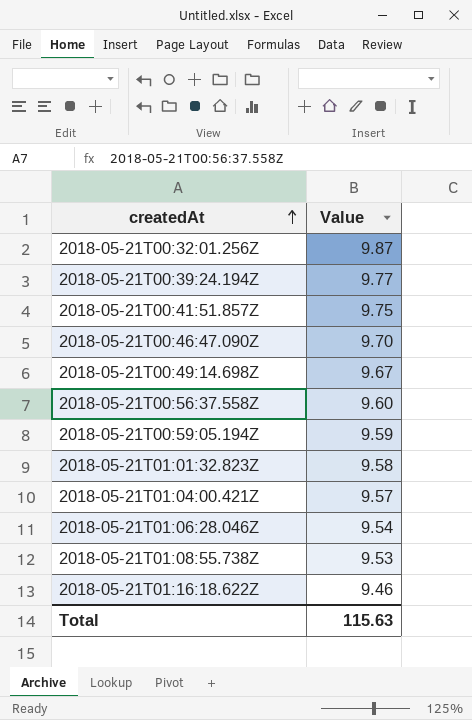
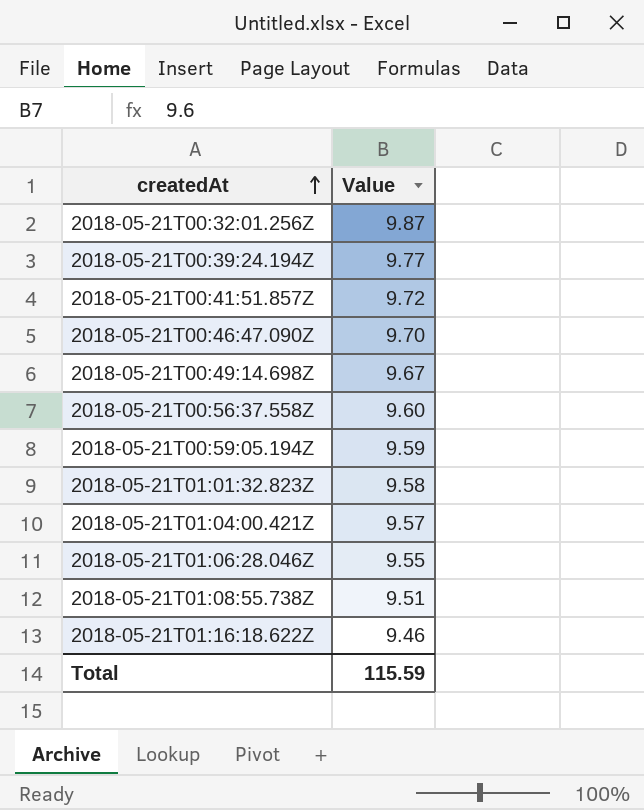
2018-05-21T00:41:51.857Z | Value: 9.75 -> 9.72
2018-05-21T01:06:28.046Z | Value: 9.54 -> 9.55
2018-05-21T01:08:55.738Z | Value: 9.53 -> 9.51
Total | Value: 115.63 -> 115.59

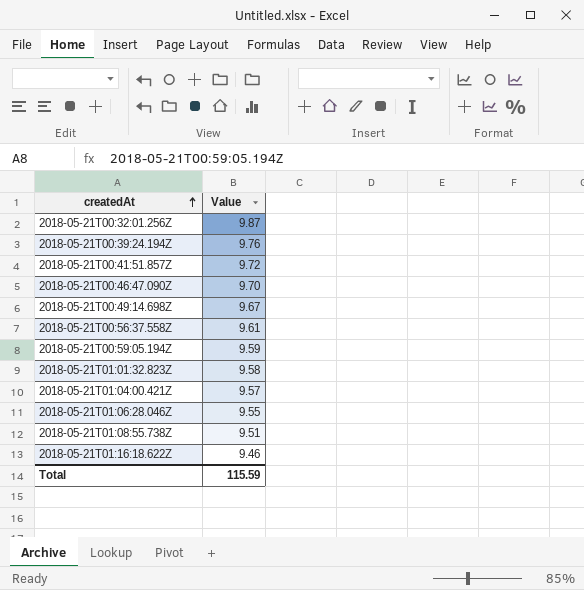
2018-05-21T00:39:24.194Z | Value: 9.77 -> 9.76
2018-05-21T00:56:37.558Z | Value: 9.60 -> 9.61

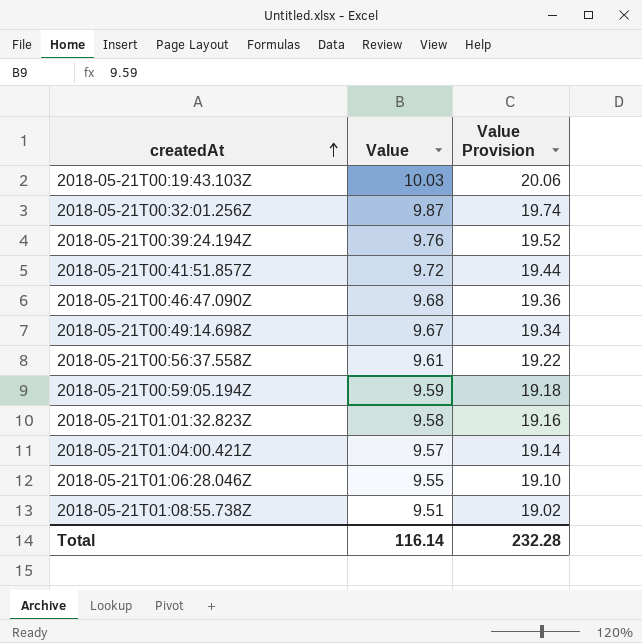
column Value Provision | formula: none -> [Value] * 2
row 2018-05-21T01:16:18.622Z: 9.46 -> none
row 2018-05-21T00:19:43.103Z: none -> 10.03 | 20.06
2018-05-21T00:46:47.090Z | Value: 9.70 -> 9.68
Total | Value: 115.59 -> 116.14

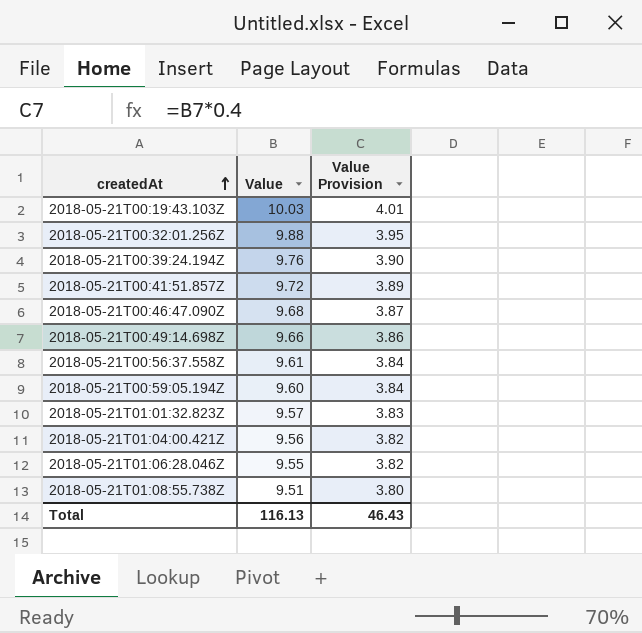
column Value Provision | formula: [Value] * 2 -> [Value] * 0.4
2018-05-21T00:32:01.256Z | Value: 9.87 -> 9.88
2018-05-21T00:49:14.698Z | Value: 9.67 -> 9.66
2018-05-21T00:59:05.194Z | Value: 9.59 -> 9.60
2018-05-21T01:01:32.823Z | Value: 9.58 -> 9.57
2018-05-21T01:04:00.421Z | Value: 9.57 -> 9.56
Total | Value: 116.14 -> 116.13
Total | Value Provision: 232.28 -> 46.43

